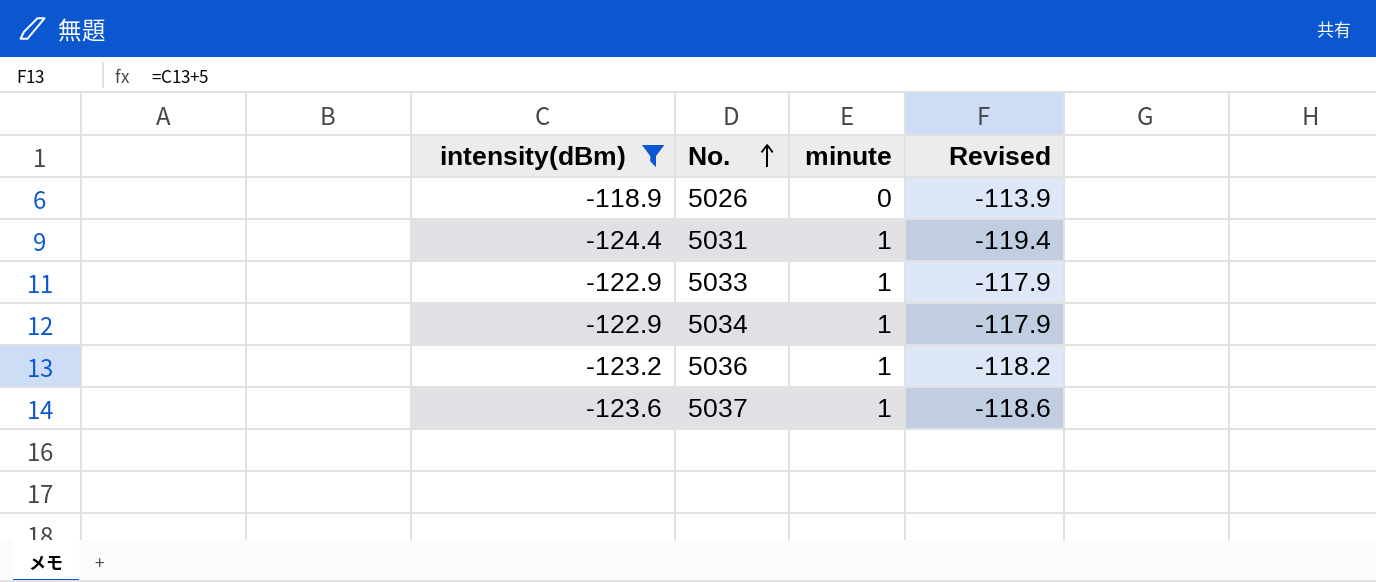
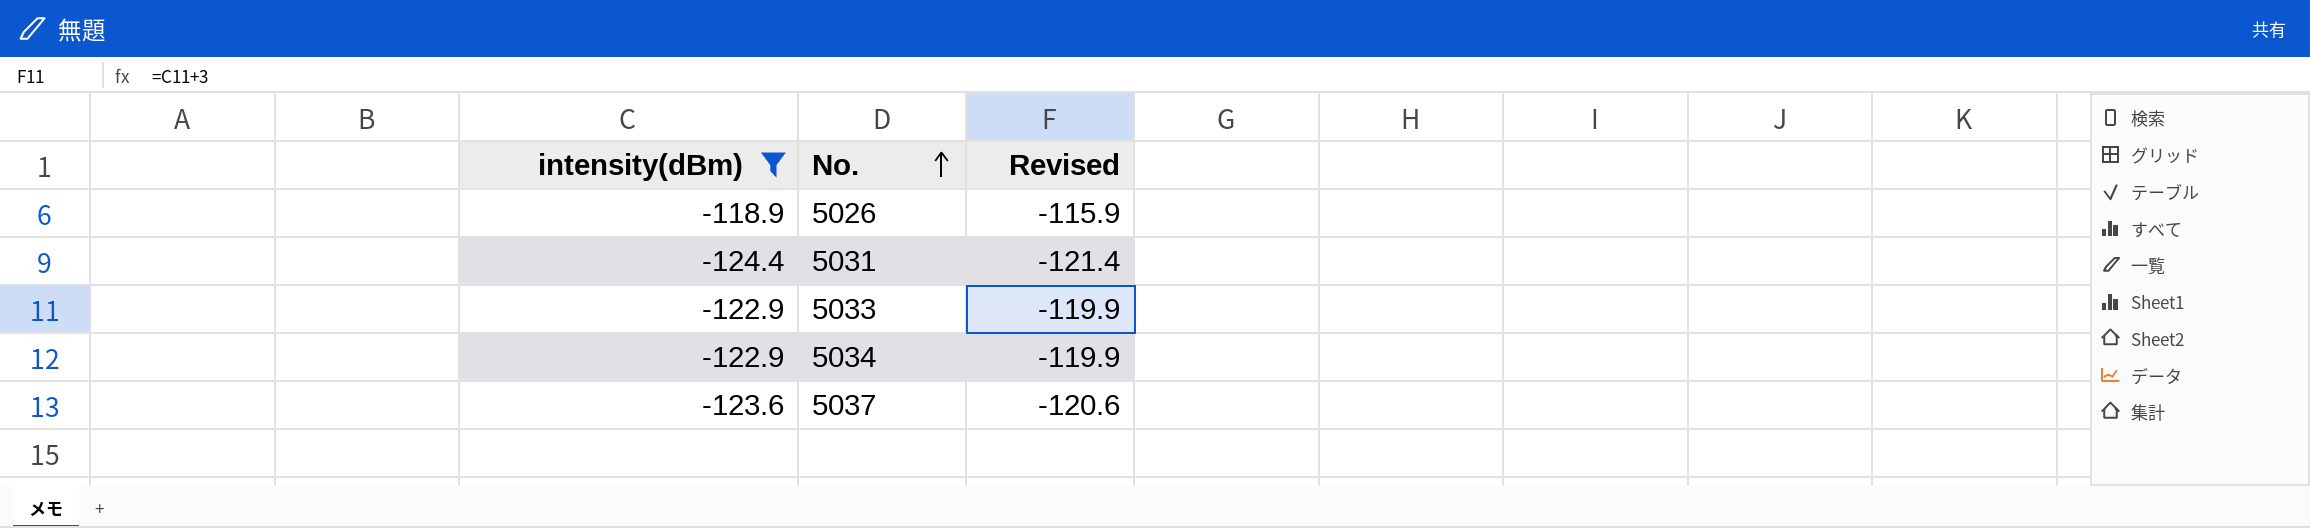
column minute | position: 3 -> none
column Revised | formula: [intensity(dBm)] + 5 -> [intensity(dBm)] + 3
row 5036: -123.2 | 1 | -118.2 -> none

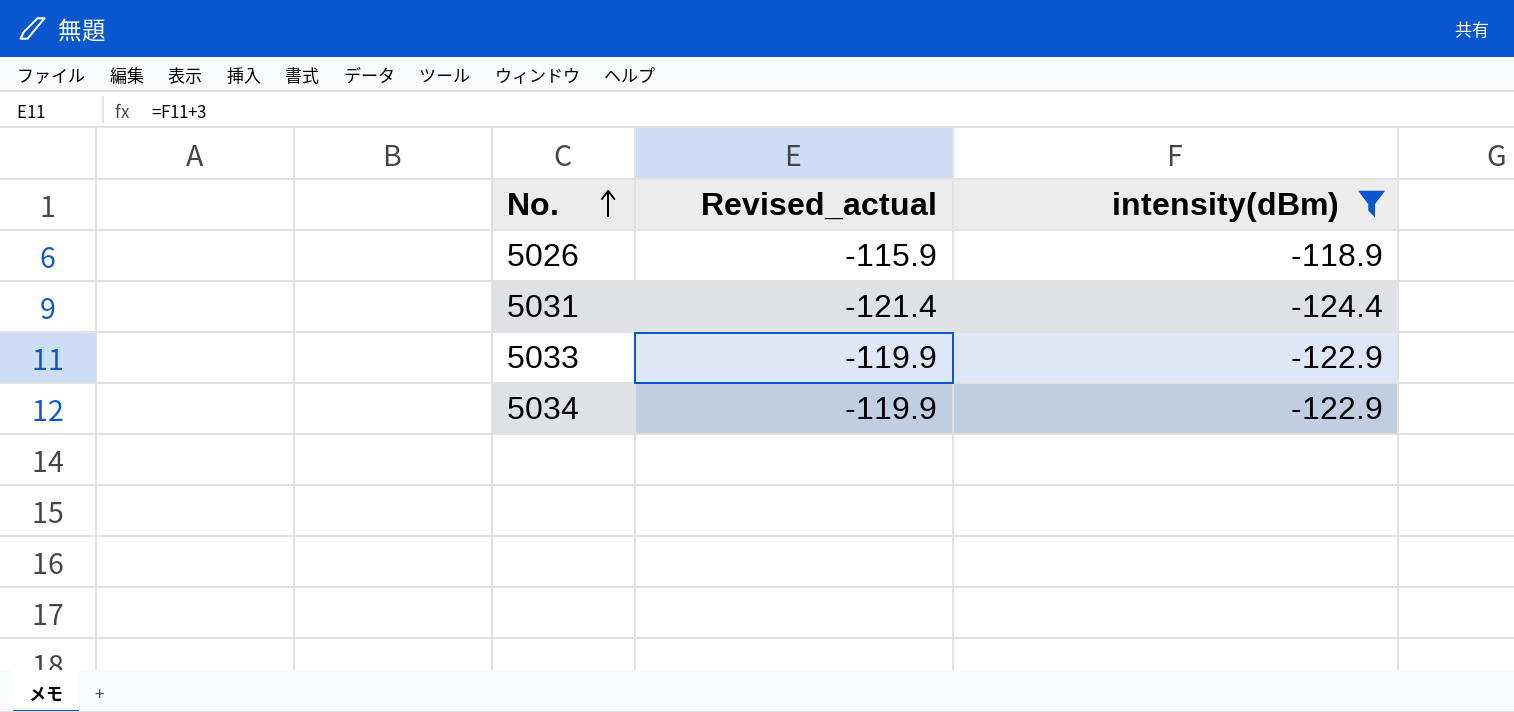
column name: Revised -> Revised_actual
column intensity(dBm) | position: 1 -> 3
row 5037: -123.6 | -120.6 -> none

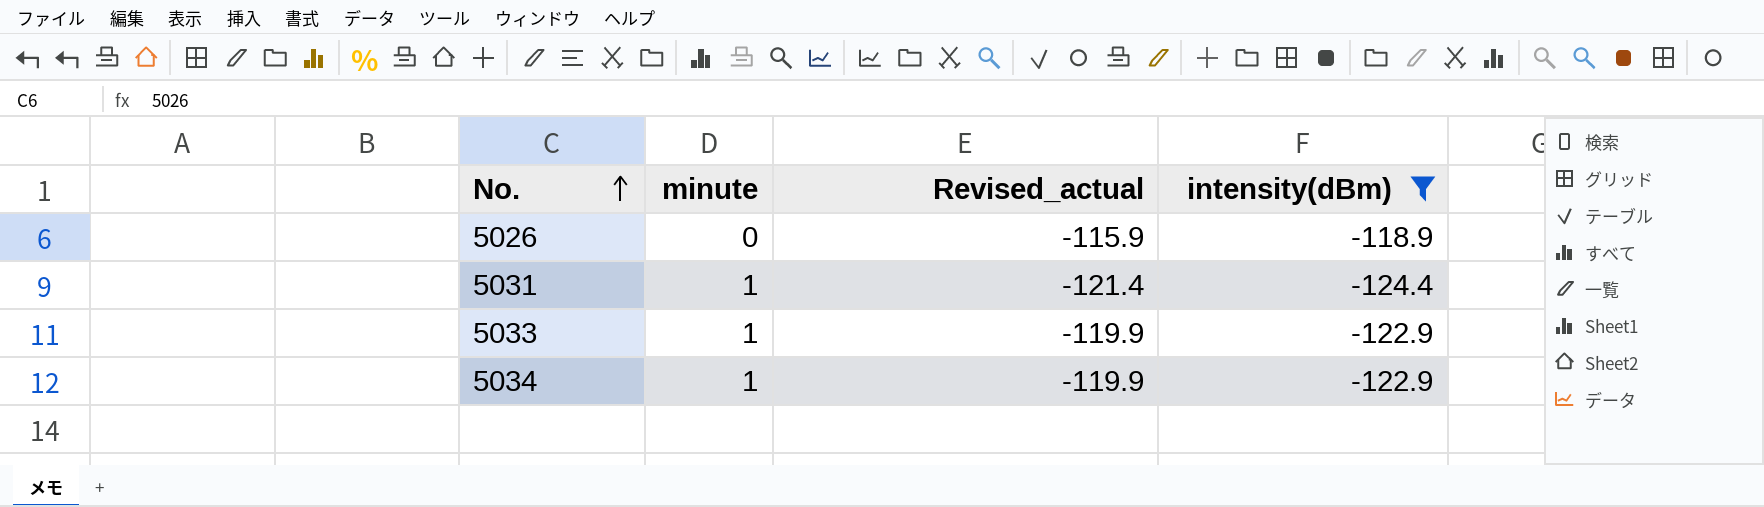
column minute | position: none -> 2

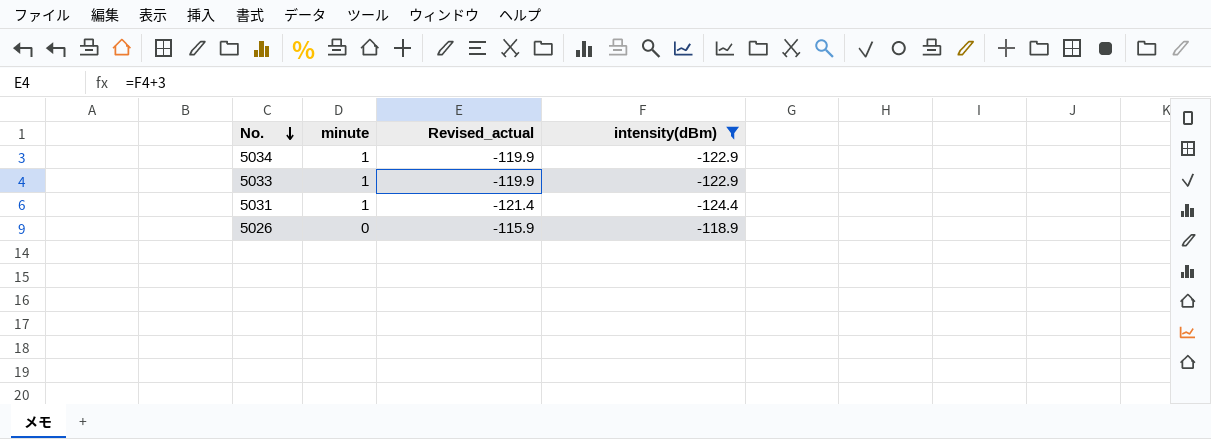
row order: No. ascending -> No. descending

